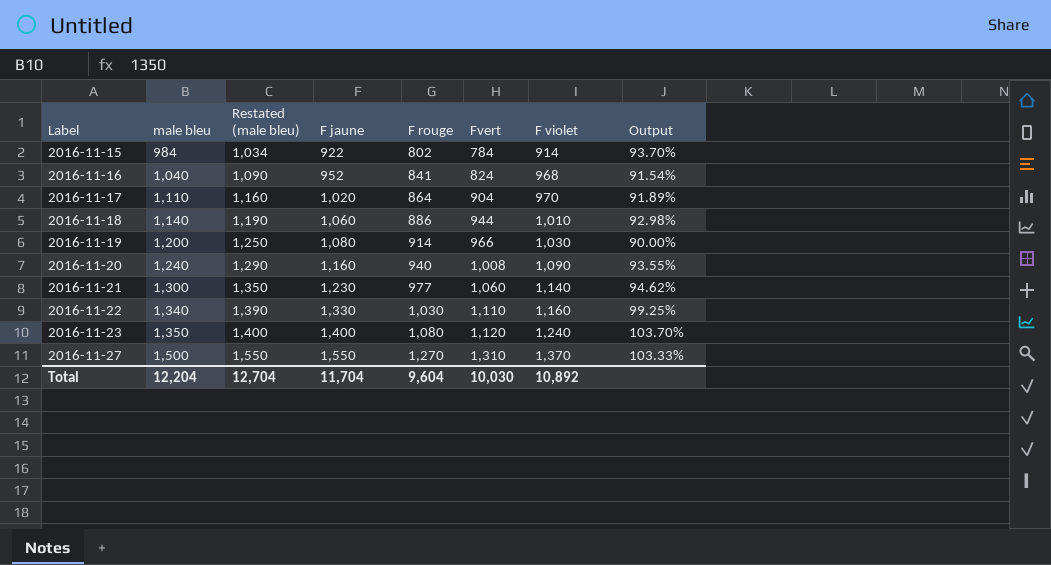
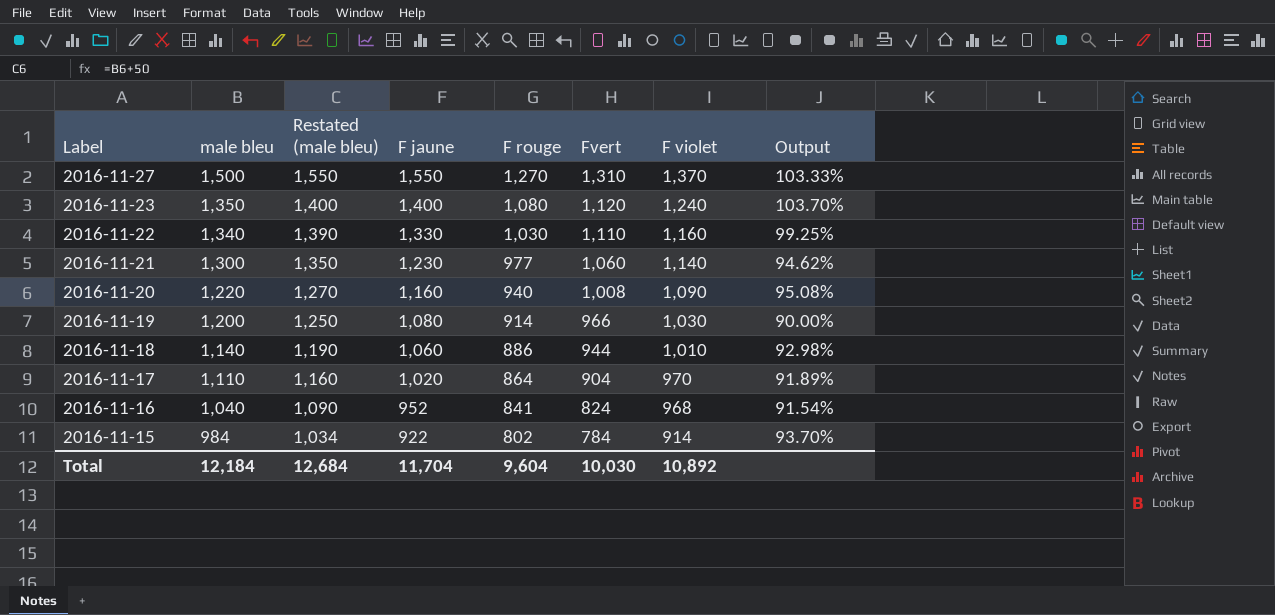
row order: Label ascending -> Label descending
2016-11-20 | male bleu: 1,240 -> 1,220
2016-11-20 | Restated (male bleu): 1,290 -> 1,270
2016-11-20 | Output: 93.55% -> 95.08%
Total | male bleu: 12,204 -> 12,184
Total | Restated (male bleu): 12,704 -> 12,684

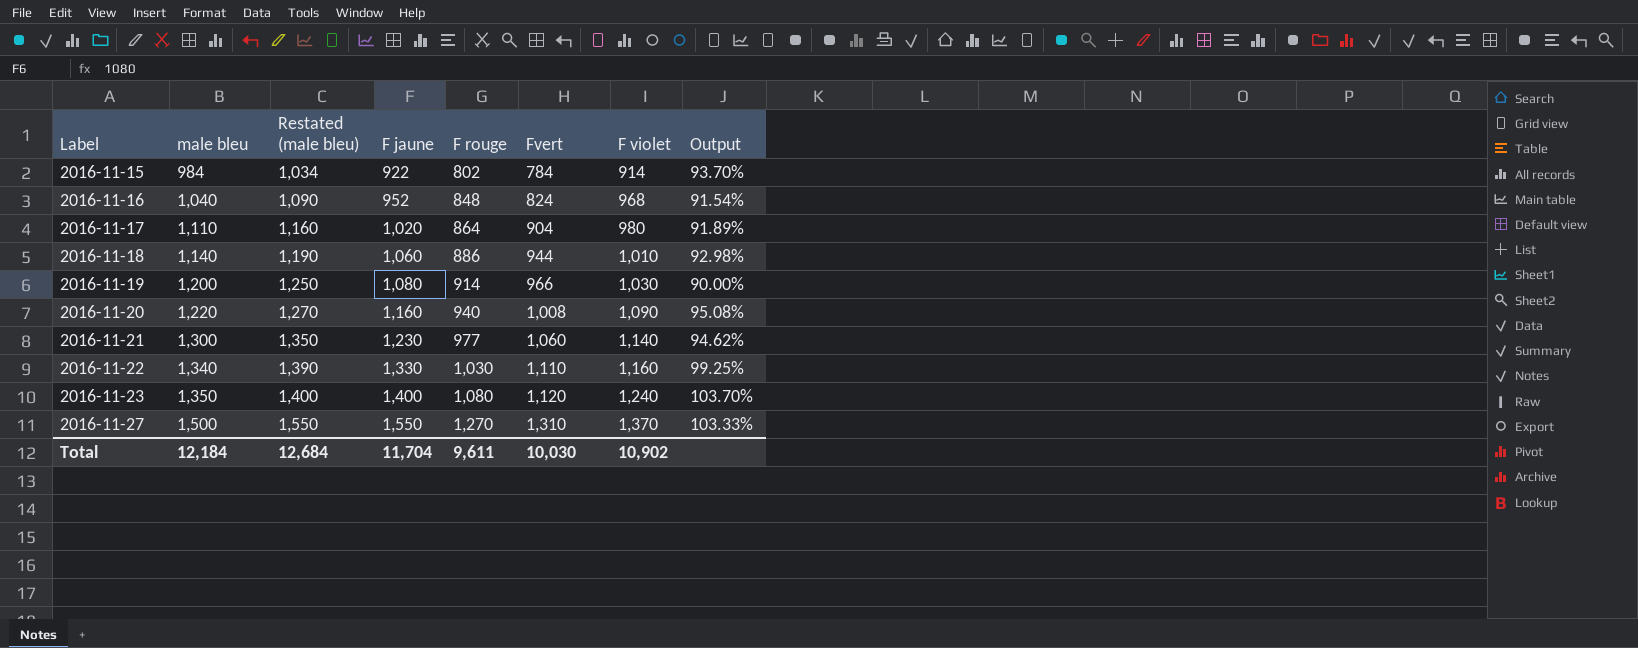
row order: Label descending -> Label ascending
2016-11-16 | F rouge: 841 -> 848
2016-11-17 | F violet: 970 -> 980
Total | F rouge: 9,604 -> 9,611
Total | F violet: 10,892 -> 10,902

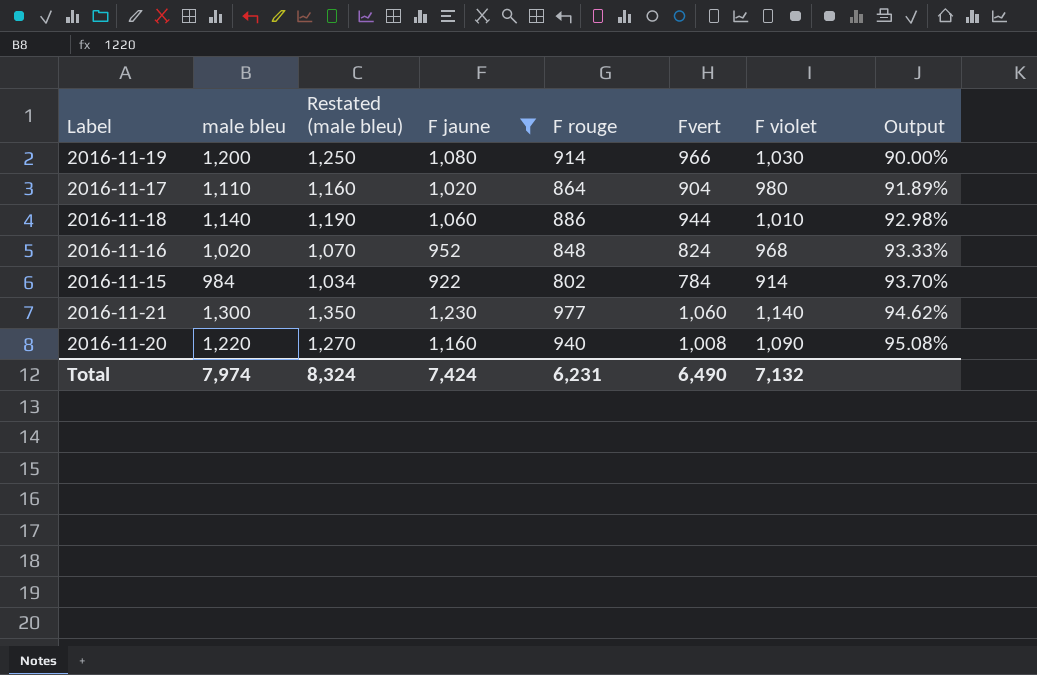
filter: none -> F jaune <= 1,230
row order: Label ascending -> Output ascending
2016-11-16 | male bleu: 1,040 -> 1,020
2016-11-16 | Restated (male bleu): 1,090 -> 1,070
2016-11-16 | Output: 91.54% -> 93.33%
Total | male bleu: 12,184 -> 7,974
Total | Restated (male bleu): 12,684 -> 8,324
Total | F jaune: 11,704 -> 7,424
Total | F rouge: 9,611 -> 6,231
Total | Fvert: 10,030 -> 6,490
Total | F violet: 10,902 -> 7,132

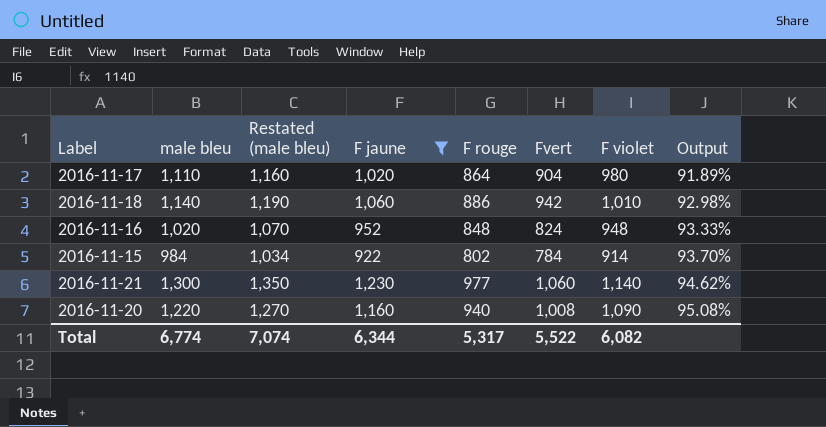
row 2016-11-19: 1,200 | 1,250 | 1,080 | 914 | 966 | 1,030 | 90.00% -> none
2016-11-18 | Fvert: 944 -> 942
2016-11-16 | F violet: 968 -> 948
Total | male bleu: 7,974 -> 6,774
Total | Restated (male bleu): 8,324 -> 7,074
Total | F jaune: 7,424 -> 6,344
Total | F rouge: 6,231 -> 5,317
Total | Fvert: 6,490 -> 5,522
Total | F violet: 7,132 -> 6,082

